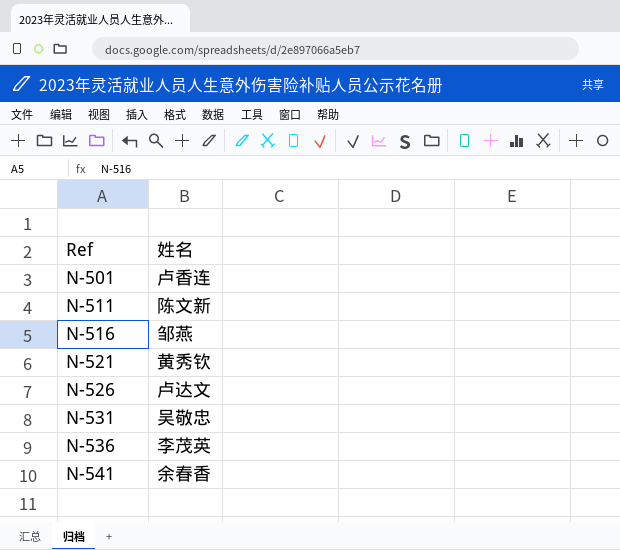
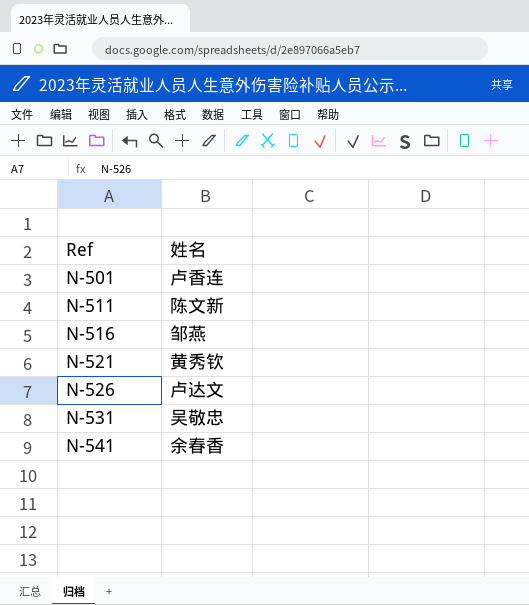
row N-536: 李茂英 -> none

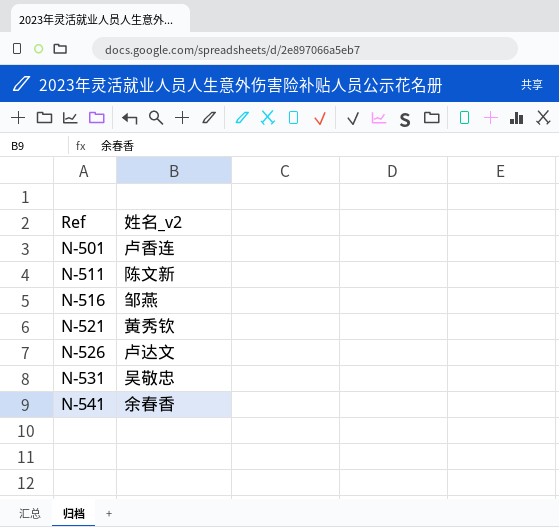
column name: 姓名 -> 姓名_v2

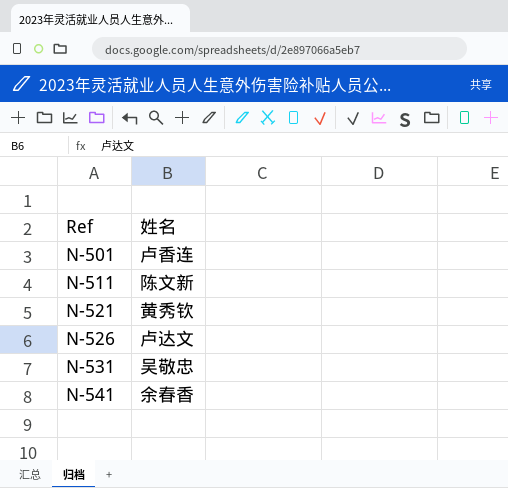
column name: 姓名_v2 -> 姓名
row N-516: 邹燕 -> none

